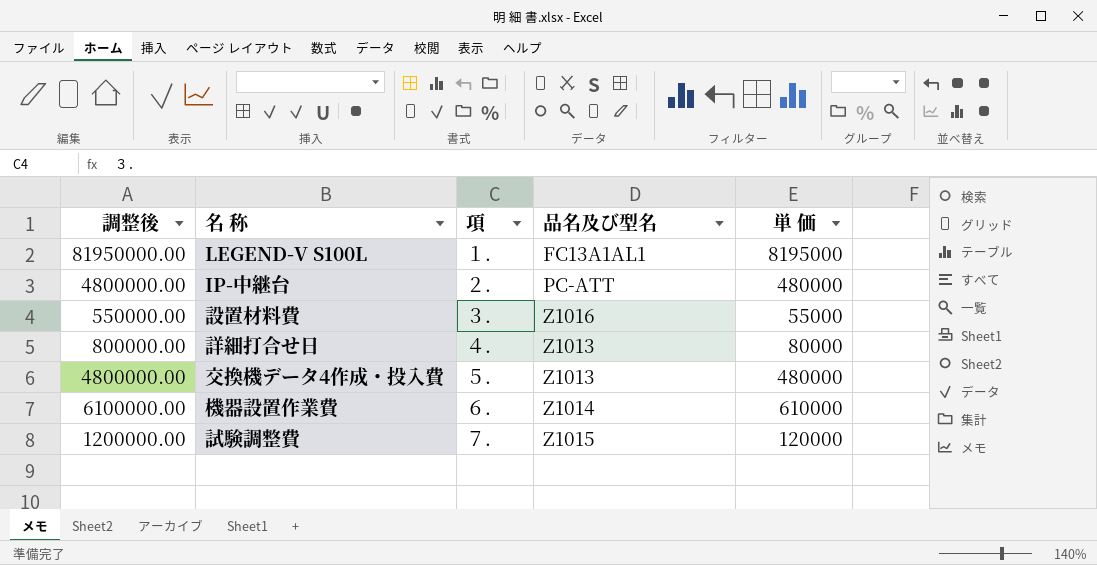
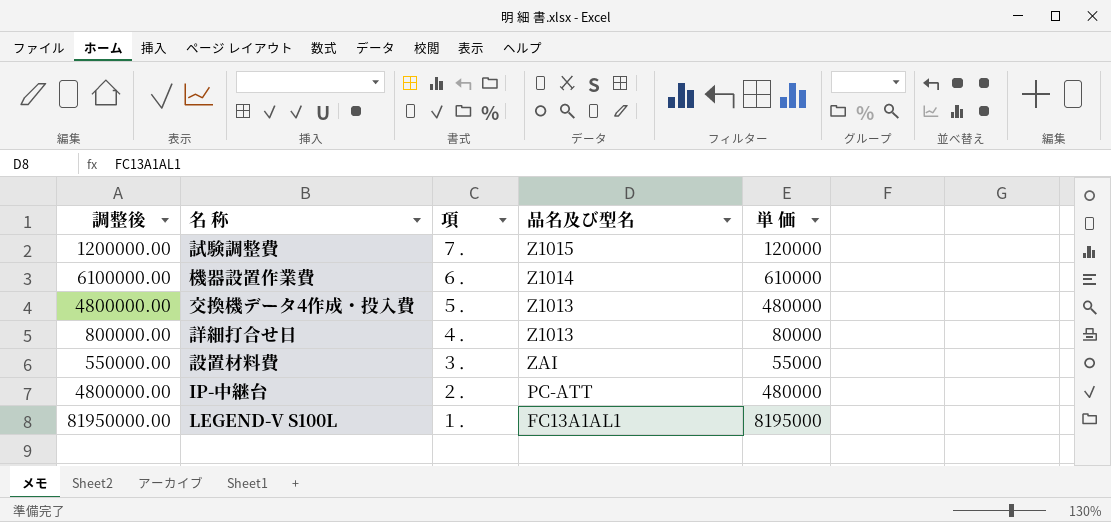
row order: 項 ascending -> 項 descending
設置材料費 | 品名及び型名: Z1016 -> ZAI

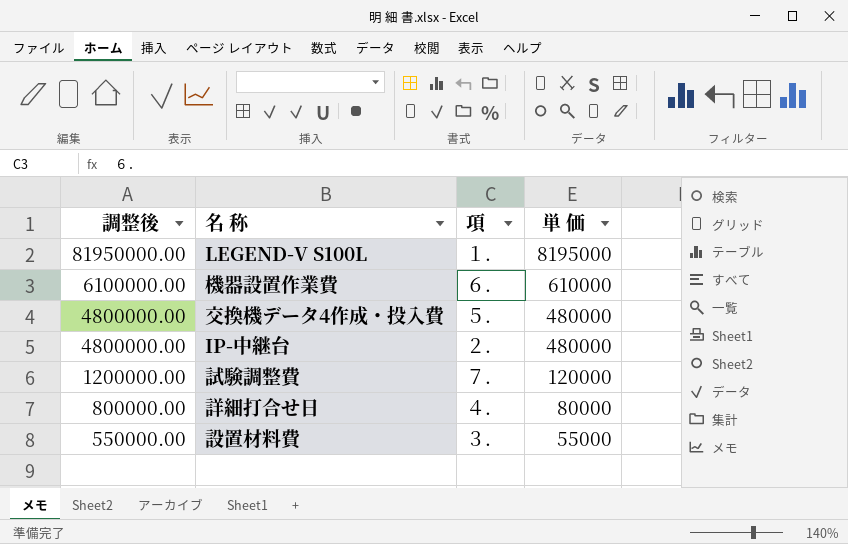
row order: 項 descending -> 調整後 descending
column 品名及び型名 | position: 4 -> none

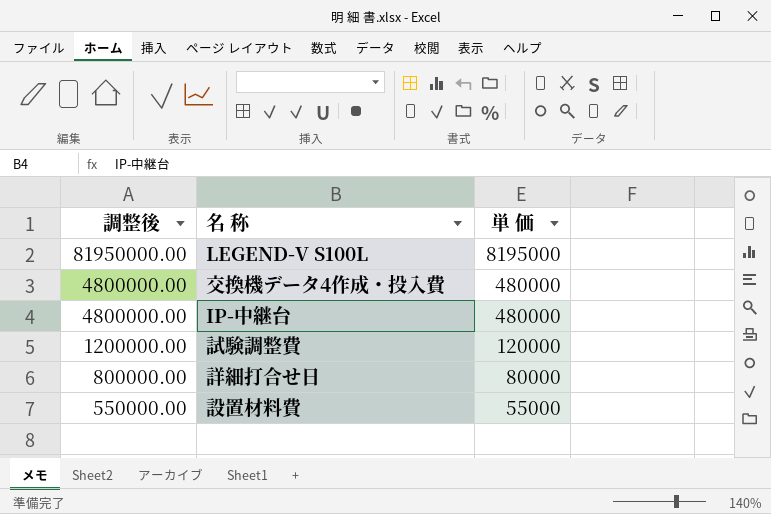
column 項 | position: 3 -> none
row 機器設置作業費: 6100000.00 | ６． | 610000 -> none

